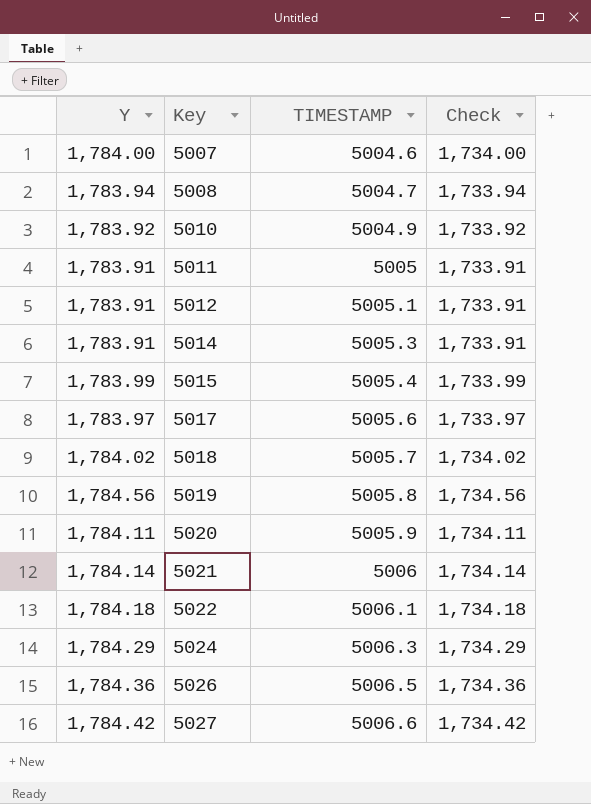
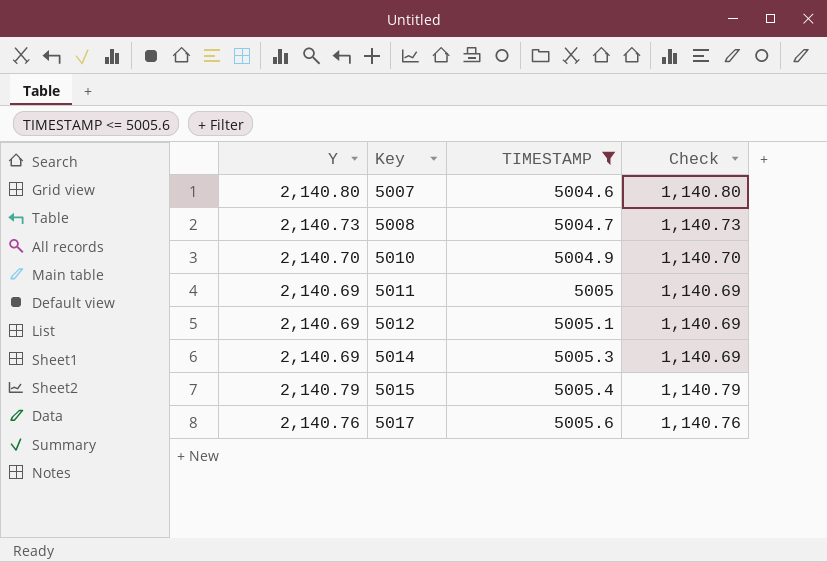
filter: none -> TIMESTAMP <= 5005.6
column Check | formula: [Y] - 50 -> [Y] - 1000
5007 | Y: 1,784.00 -> 2,140.80
5008 | Y: 1,783.94 -> 2,140.73
5010 | Y: 1,783.92 -> 2,140.70
5011 | Y: 1,783.91 -> 2,140.69
5012 | Y: 1,783.91 -> 2,140.69
5014 | Y: 1,783.91 -> 2,140.69
5015 | Y: 1,783.99 -> 2,140.79
5017 | Y: 1,783.97 -> 2,140.76

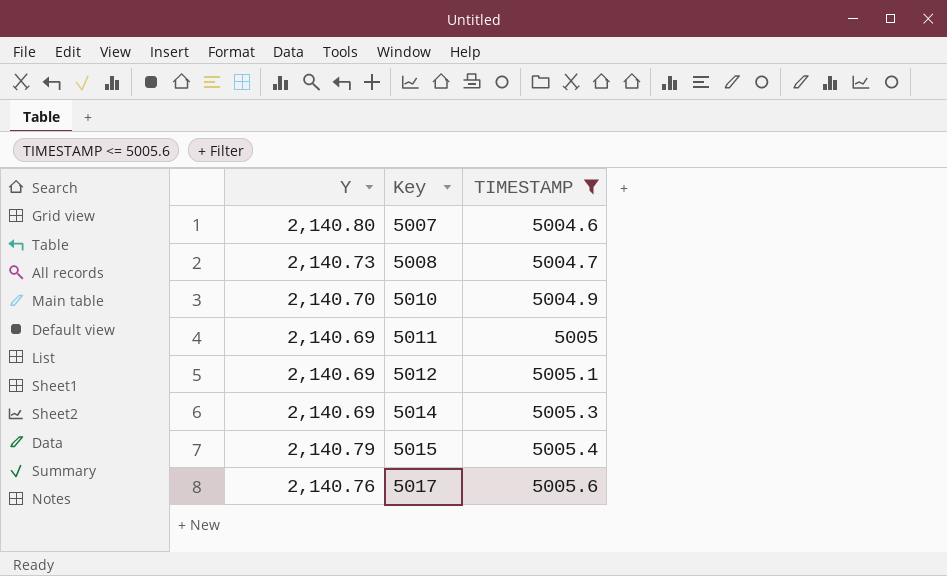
column Check | formula: [Y] - 1000 -> none

